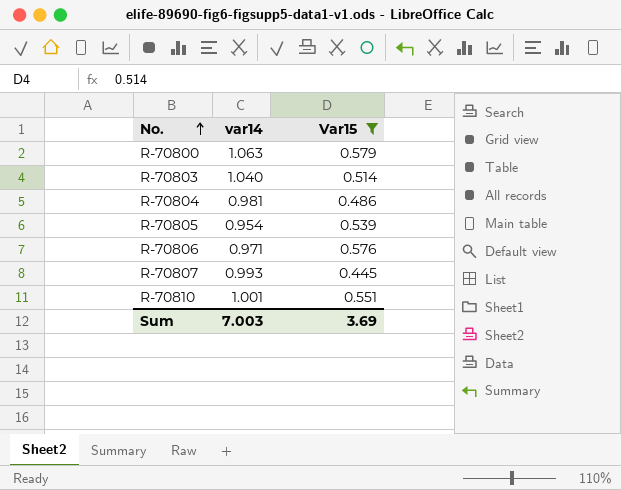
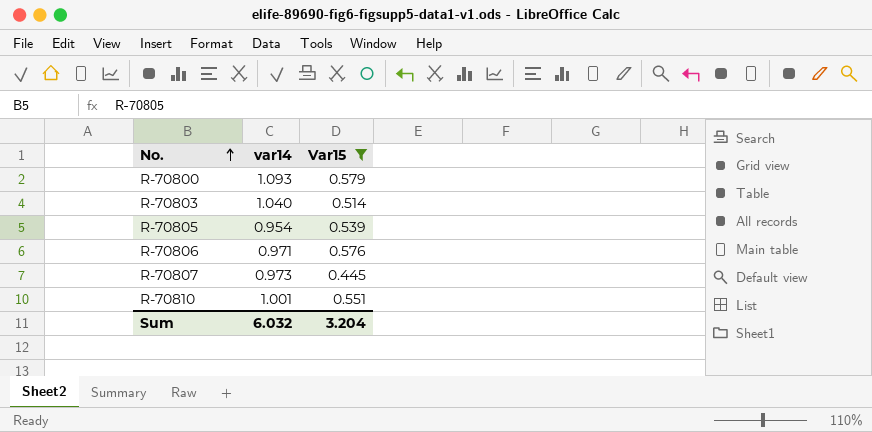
row R-70804: 0.981 | 0.486 -> none
R-70800 | var14: 1.063 -> 1.093
R-70807 | var14: 0.993 -> 0.973
Sum | var14: 7.003 -> 6.032
Sum | Var15: 3.69 -> 3.204

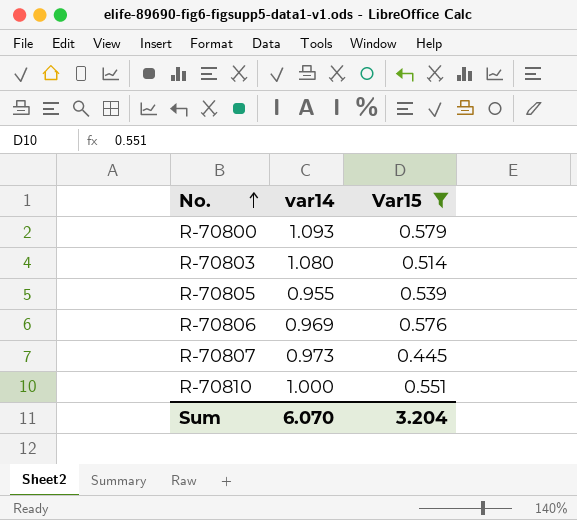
R-70803 | var14: 1.040 -> 1.080
R-70805 | var14: 0.954 -> 0.955
R-70806 | var14: 0.971 -> 0.969
R-70810 | var14: 1.001 -> 1.000
Sum | var14: 6.032 -> 6.070

